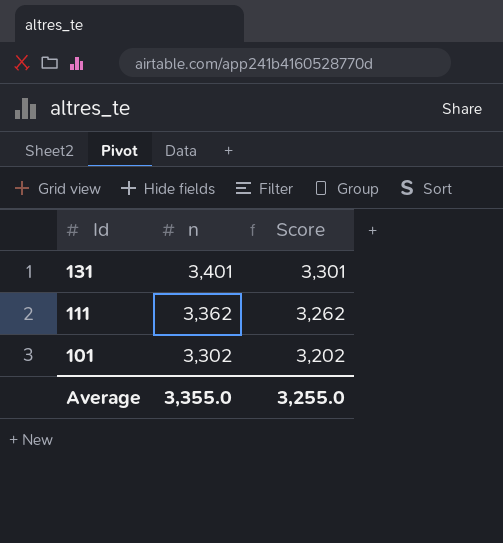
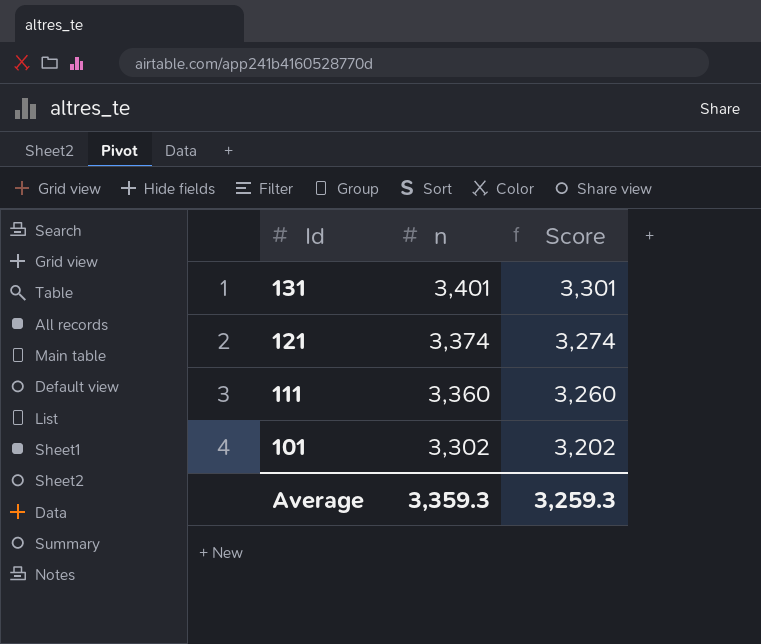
row 121: none -> 3,374 | 3,274
111 | n: 3,362 -> 3,360
111 | Score: 3,262 -> 3,260
Average | n: 3,355.0 -> 3,359.3
Average | Score: 3,255.0 -> 3,259.3

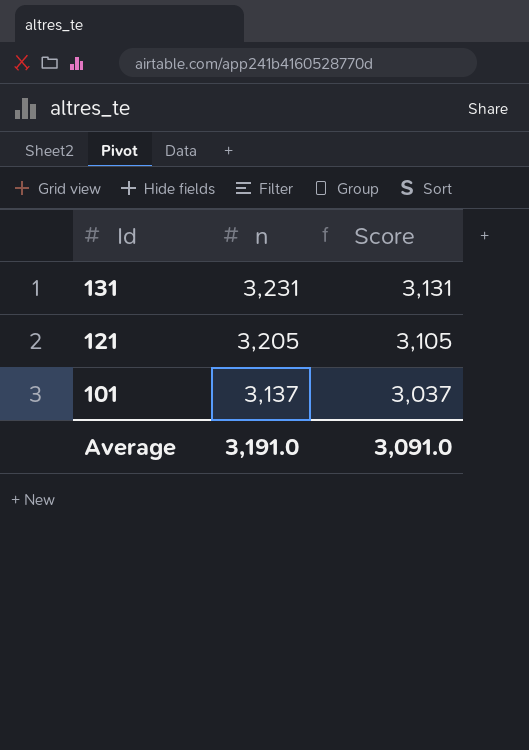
row 111: 3,360 | 3,260 -> none
131 | n: 3,401 -> 3,231
131 | Score: 3,301 -> 3,131
121 | n: 3,374 -> 3,205
121 | Score: 3,274 -> 3,105
101 | n: 3,302 -> 3,137
101 | Score: 3,202 -> 3,037
Average | n: 3,359.3 -> 3,191.0
Average | Score: 3,259.3 -> 3,091.0

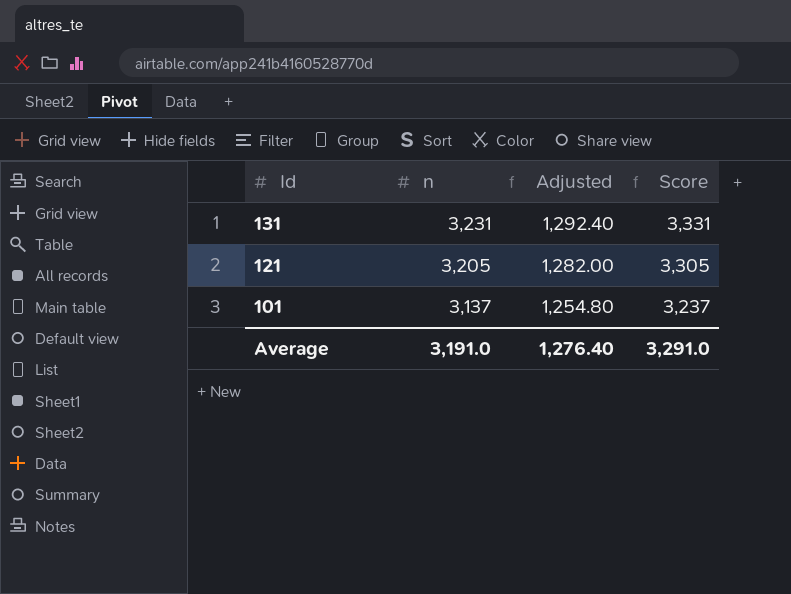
column Adjusted | formula: none -> [n] * 0.4
column Score | formula: [n] - 100 -> [n] + 100
Average | Score: 3,091.0 -> 3,291.0

